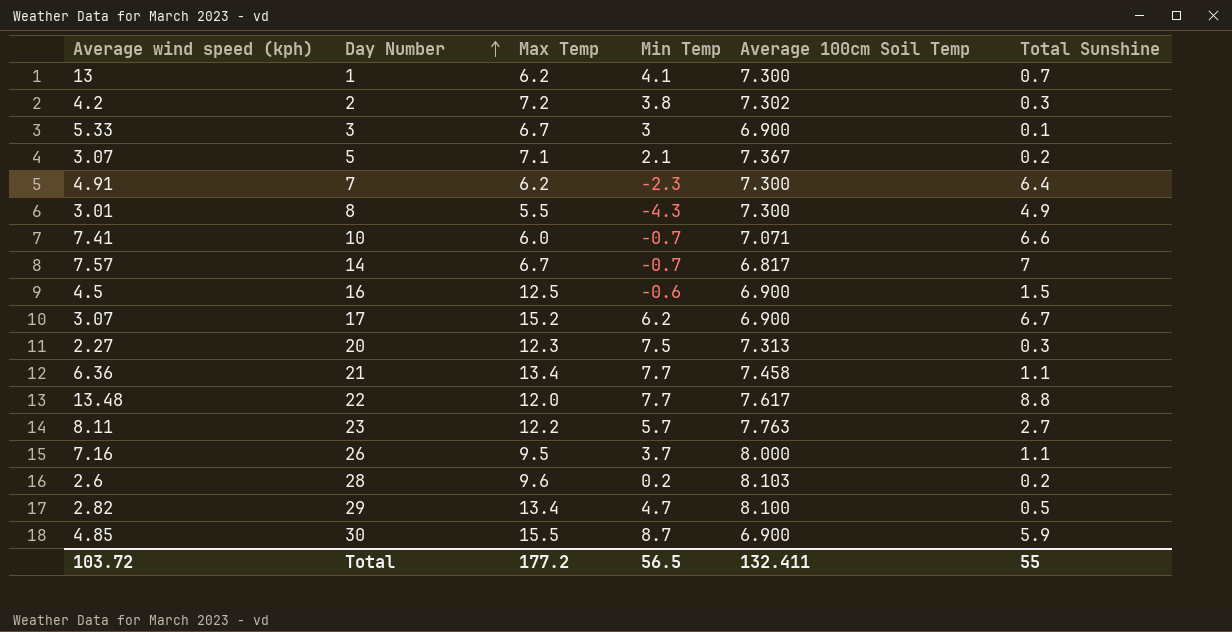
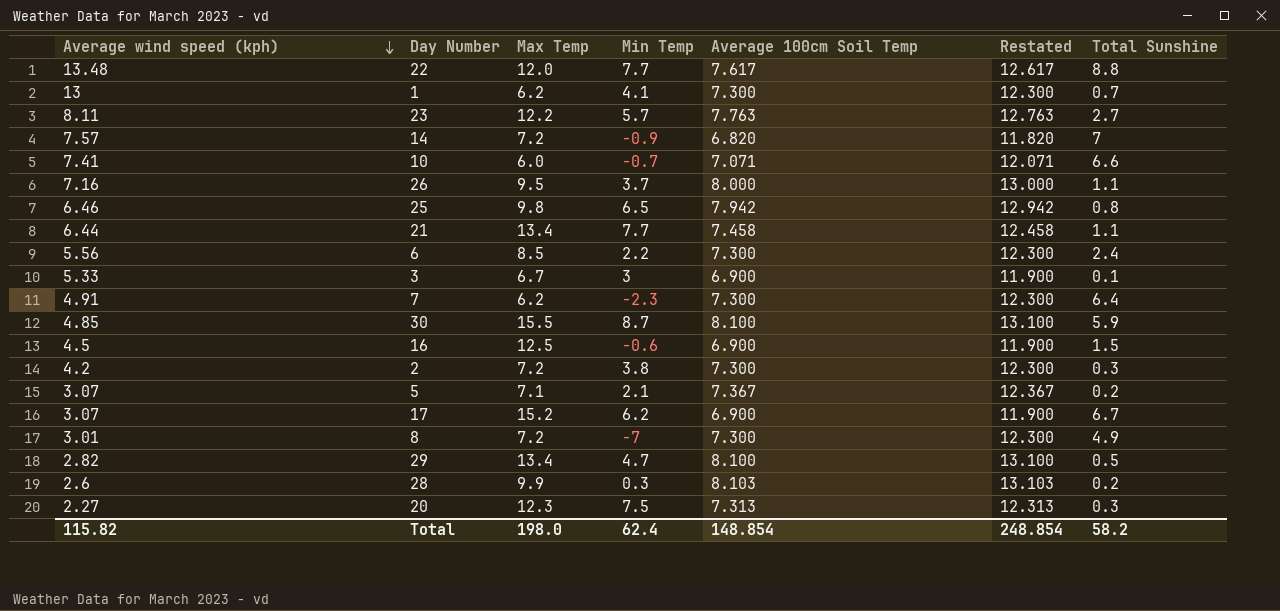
row order: Day Number ascending -> Average wind speed (kph) descending
column Restated | formula: none -> [Average 100cm Soil Temp] + 5
14 | Max Temp: 6.7 -> 7.2
14 | Min Temp: -0.7 -> -0.9
14 | Average 100cm Soil Temp: 6.817 -> 6.820
row 25: none -> 6.46 | 9.8 | 6.5 | 7.942 | 12.942 | 0.8
21 | Average wind speed (kph): 6.36 -> 6.44
row 6: none -> 5.56 | 8.5 | 2.2 | 7.300 | 12.300 | 2.4
30 | Average 100cm Soil Temp: 6.900 -> 8.100
2 | Average 100cm Soil Temp: 7.302 -> 7.300
8 | Max Temp: 5.5 -> 7.2
8 | Min Temp: -4.3 -> -7
28 | Max Temp: 9.6 -> 9.9
28 | Min Temp: 0.2 -> 0.3
Total | Average wind speed (kph): 103.72 -> 115.82
Total | Max Temp: 177.2 -> 198.0
Total | Min Temp: 56.5 -> 62.4
Total | Average 100cm Soil Temp: 132.411 -> 148.854
Total | Total Sunshine: 55 -> 58.2

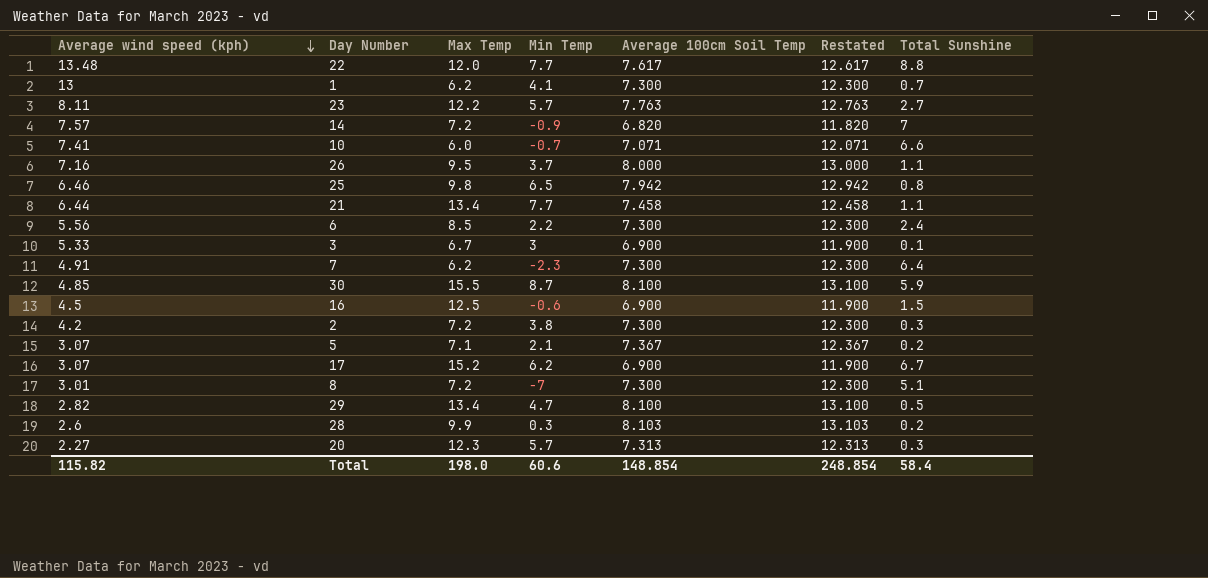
8 | Total Sunshine: 4.9 -> 5.1
20 | Min Temp: 7.5 -> 5.7
Total | Min Temp: 62.4 -> 60.6
Total | Total Sunshine: 58.2 -> 58.4

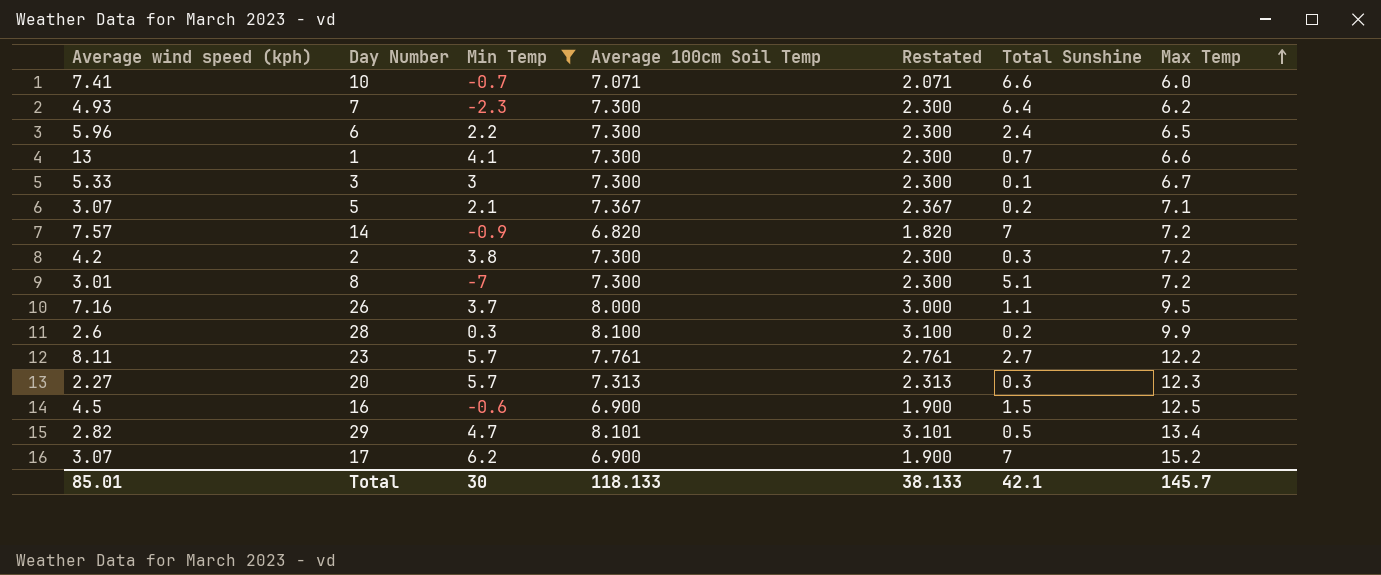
filter: none -> Min Temp <= 6.2
row order: Average wind speed (kph) descending -> Max Temp ascending
column Restated | formula: [Average 100cm Soil Temp] + 5 -> [Average 100cm Soil Temp] - 5
column Max Temp | position: 3 -> 7
7 | Average wind speed (kph): 4.91 -> 4.93
6 | Average wind speed (kph): 5.56 -> 5.96
6 | Max Temp: 8.5 -> 6.5
1 | Max Temp: 6.2 -> 6.6
3 | Average 100cm Soil Temp: 6.900 -> 7.300
28 | Average 100cm Soil Temp: 8.103 -> 8.100
23 | Average 100cm Soil Temp: 7.763 -> 7.761
29 | Average 100cm Soil Temp: 8.100 -> 8.101
17 | Total Sunshine: 6.7 -> 7
Total | Average wind speed (kph): 115.82 -> 85.01
Total | Min Temp: 60.6 -> 30
Total | Average 100cm Soil Temp: 148.854 -> 118.133
Total | Restated: 248.854 -> 38.133
Total | Total Sunshine: 58.4 -> 42.1
Total | Max Temp: 198.0 -> 145.7

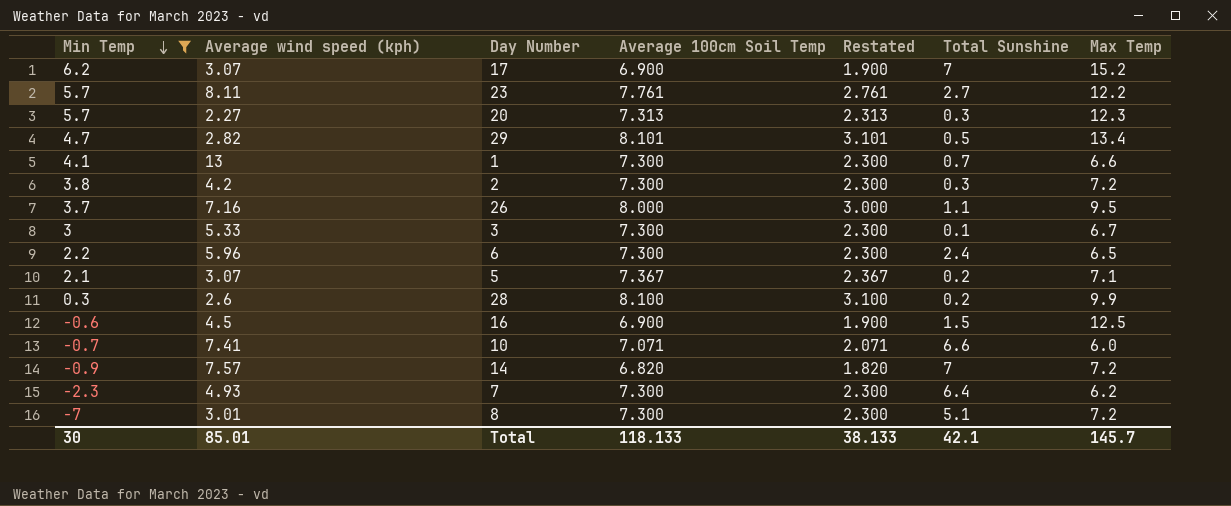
row order: Max Temp ascending -> Min Temp descending
column Min Temp | position: 3 -> 1

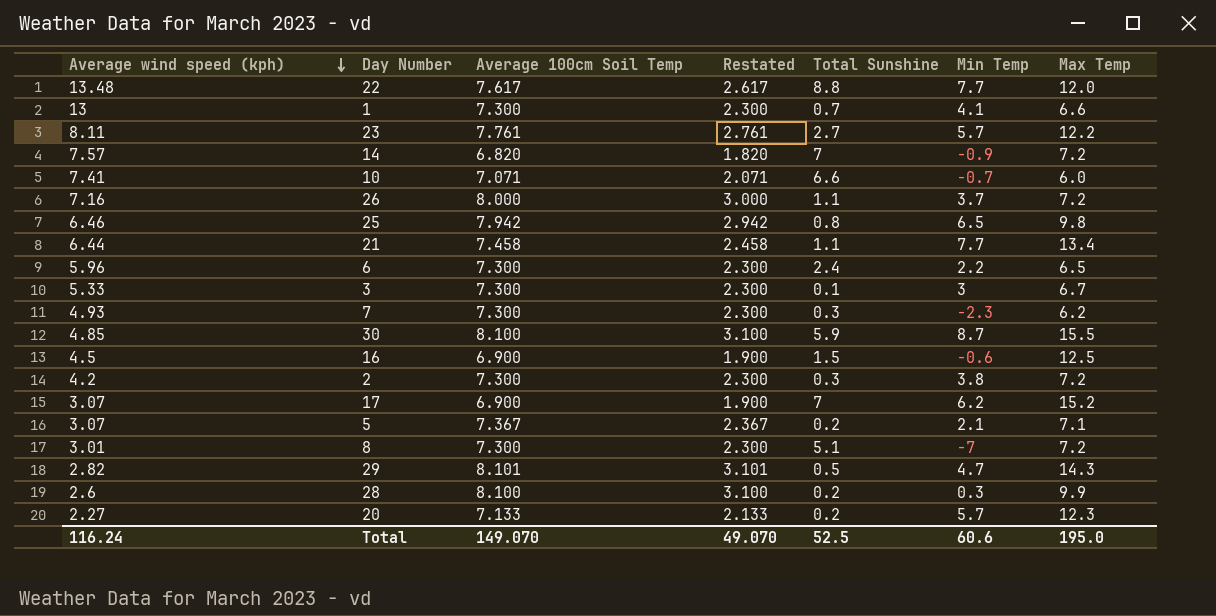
filter: Min Temp <= 6.2 -> none
row order: Min Temp descending -> Average wind speed (kph) descending
column Min Temp | position: 1 -> 6
26 | Max Temp: 9.5 -> 7.2
7 | Total Sunshine: 6.4 -> 0.3
29 | Max Temp: 13.4 -> 14.3
20 | Average 100cm Soil Temp: 7.313 -> 7.133
20 | Restated: 2.313 -> 2.133
20 | Total Sunshine: 0.3 -> 0.2
Total | Average wind speed (kph): 85.01 -> 116.24
Total | Average 100cm Soil Temp: 118.133 -> 149.070
Total | Restated: 38.133 -> 49.070
Total | Total Sunshine: 42.1 -> 52.5
Total | Min Temp: 30 -> 60.6
Total | Max Temp: 145.7 -> 195.0

